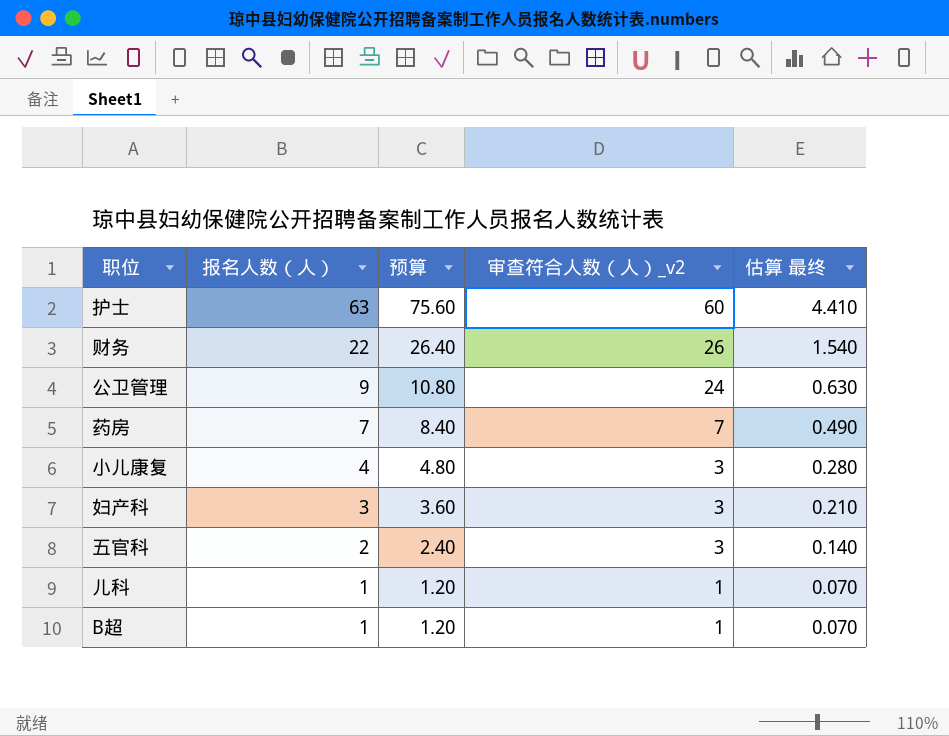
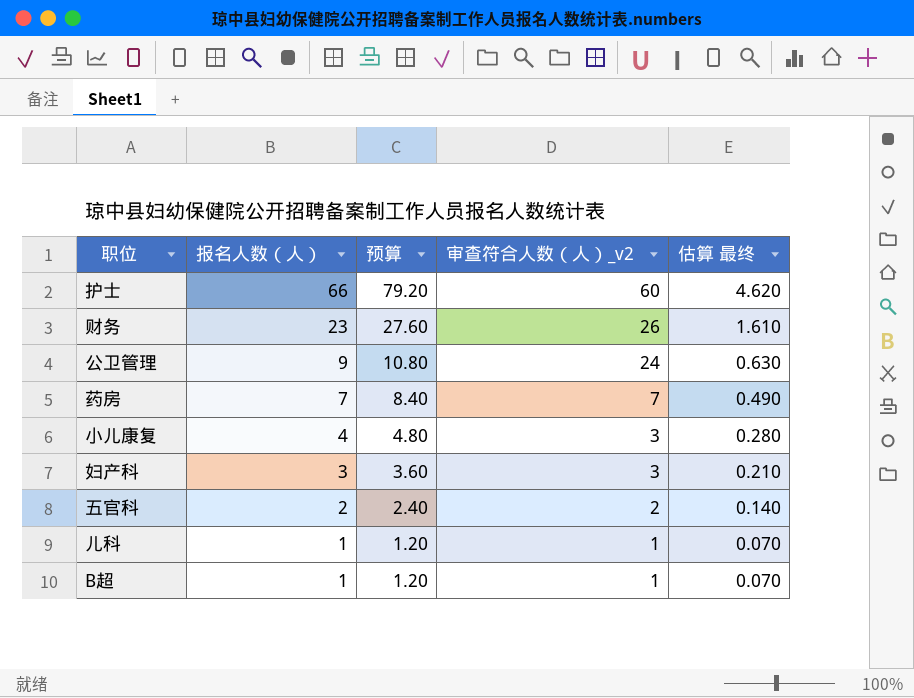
护士 | 报名人数（人）: 63 -> 66
护士 | 预算: 75.60 -> 79.20
护士 | 估算 最终: 4.410 -> 4.620
财务 | 报名人数（人）: 22 -> 23
财务 | 预算: 26.40 -> 27.60
财务 | 估算 最终: 1.540 -> 1.610
五官科 | 审查符合人数（人）_v2: 3 -> 2

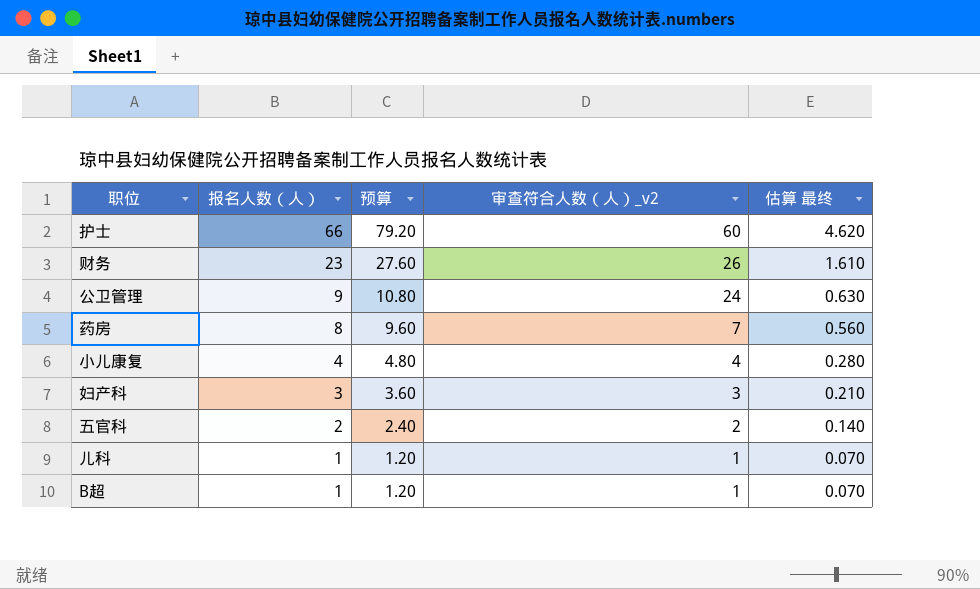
药房 | 报名人数（人）: 7 -> 8
药房 | 预算: 8.40 -> 9.60
药房 | 估算 最终: 0.490 -> 0.560
小儿康复 | 审查符合人数（人）_v2: 3 -> 4

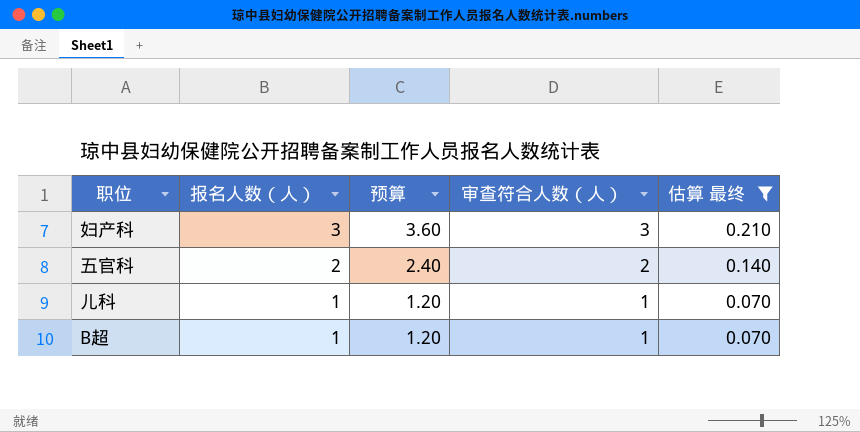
filter: none -> 估算 最终 <= 0.210
column name: 审查符合人数（人）_v2 -> 审查符合人数（人）

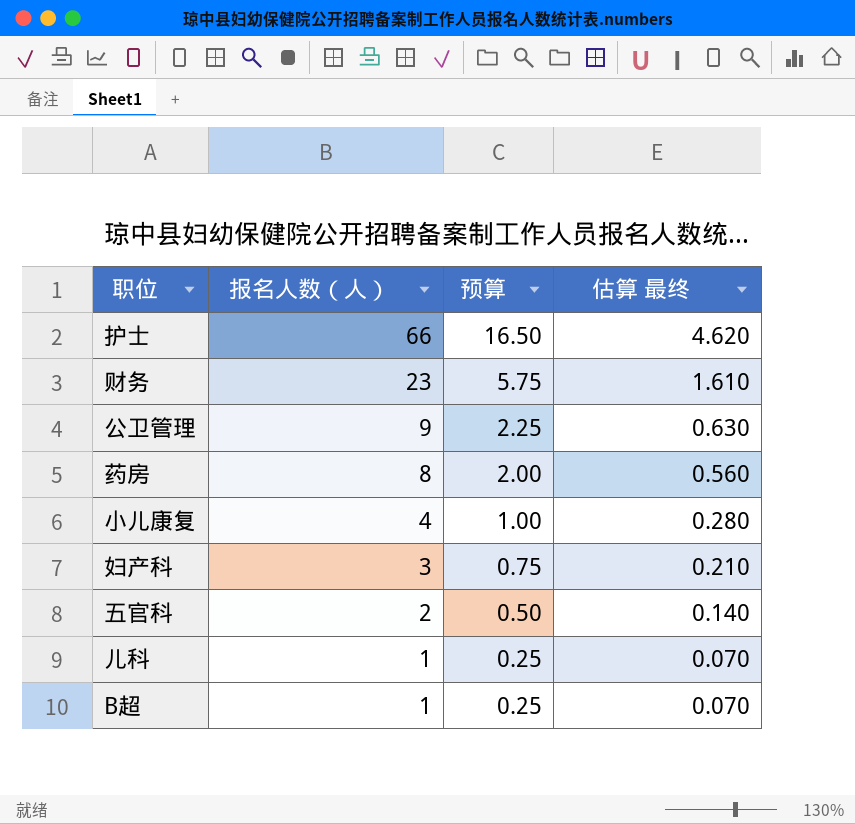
filter: 估算 最终 <= 0.210 -> none
column 审查符合人数（人） | position: 4 -> none
column 预算 | formula: [报名人数（人）] * 1.2 -> [报名人数（人）] * 0.25

